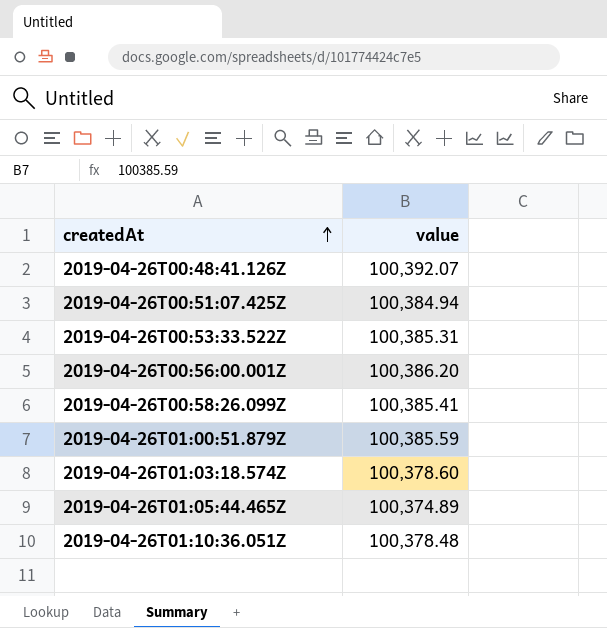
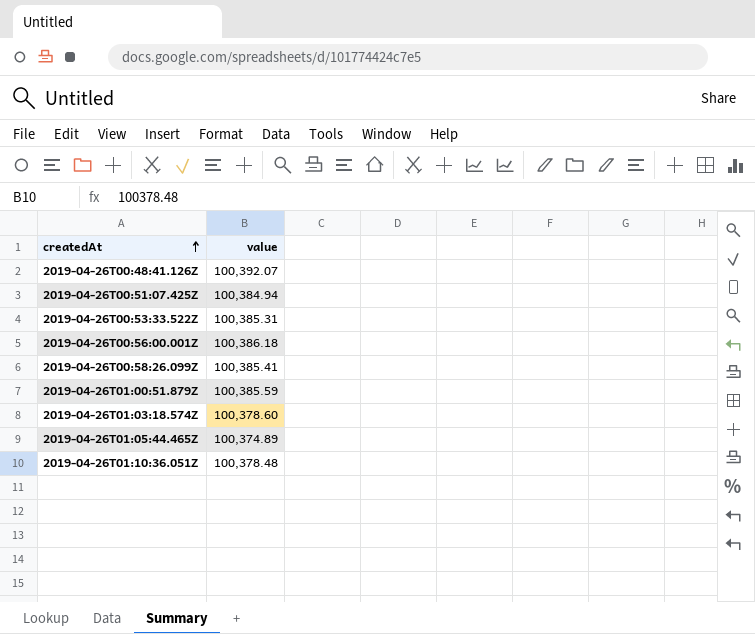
2019-04-26T00:56:00.001Z | value: 100,386.20 -> 100,386.18

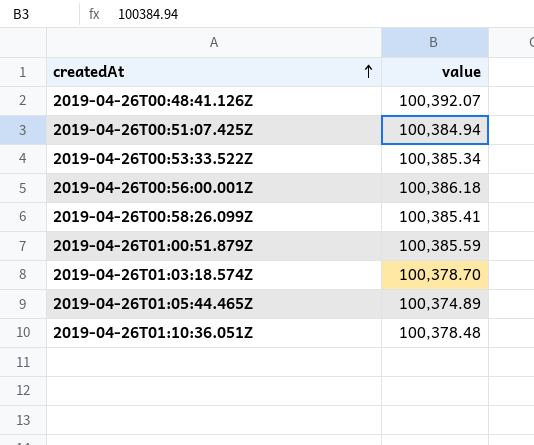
2019-04-26T00:53:33.522Z | value: 100,385.31 -> 100,385.34
2019-04-26T01:03:18.574Z | value: 100,378.60 -> 100,378.70

